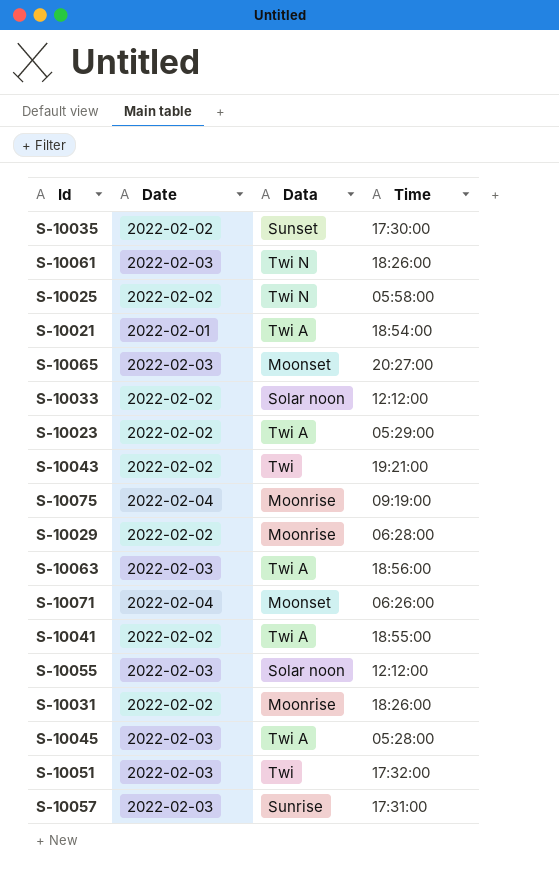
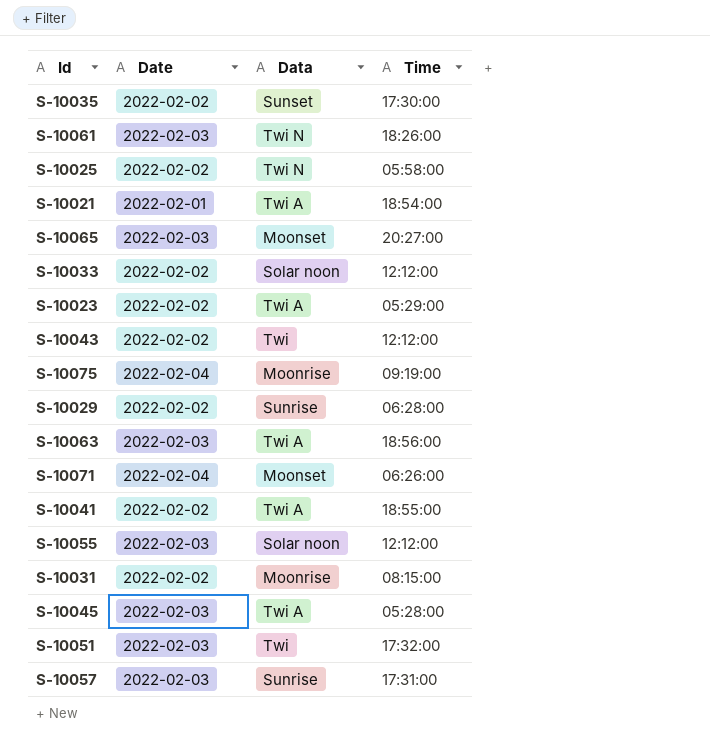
S-10043 | Time: 19:21:00 -> 12:12:00
S-10029 | Data: Moonrise -> Sunrise
S-10031 | Time: 18:26:00 -> 08:15:00

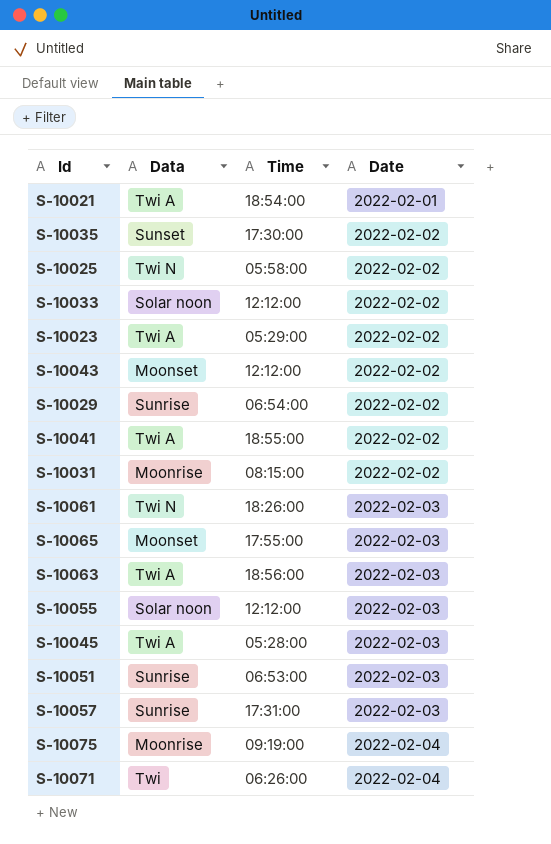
row order: none -> Date ascending
column Date | position: 2 -> 4
S-10043 | Data: Twi -> Moonset
S-10029 | Time: 06:28:00 -> 06:54:00
S-10065 | Time: 20:27:00 -> 17:55:00
S-10051 | Data: Twi -> Sunrise
S-10051 | Time: 17:32:00 -> 06:53:00
S-10071 | Data: Moonset -> Twi

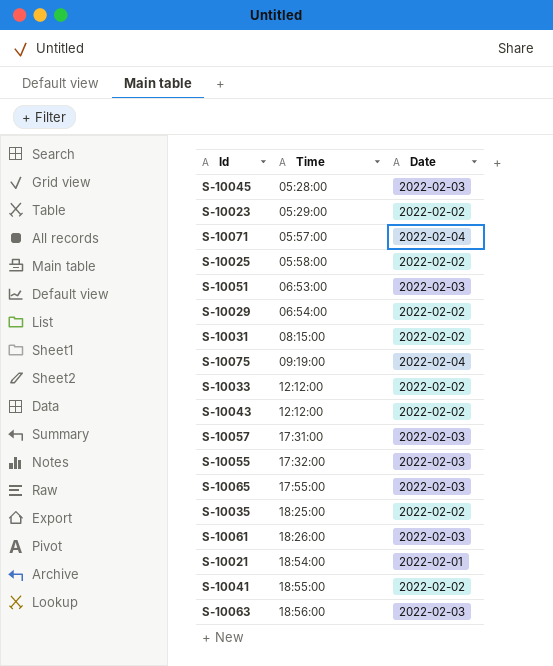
row order: Date ascending -> Time ascending
column Data | position: 2 -> none
S-10071 | Time: 06:26:00 -> 05:57:00
S-10055 | Time: 12:12:00 -> 17:32:00
S-10035 | Time: 17:30:00 -> 18:25:00

